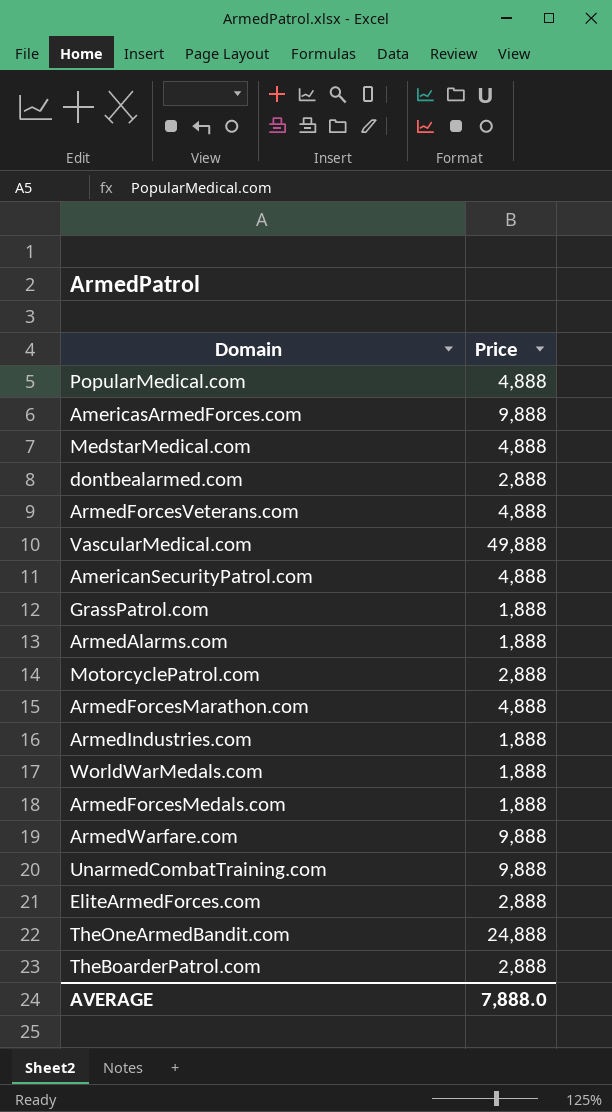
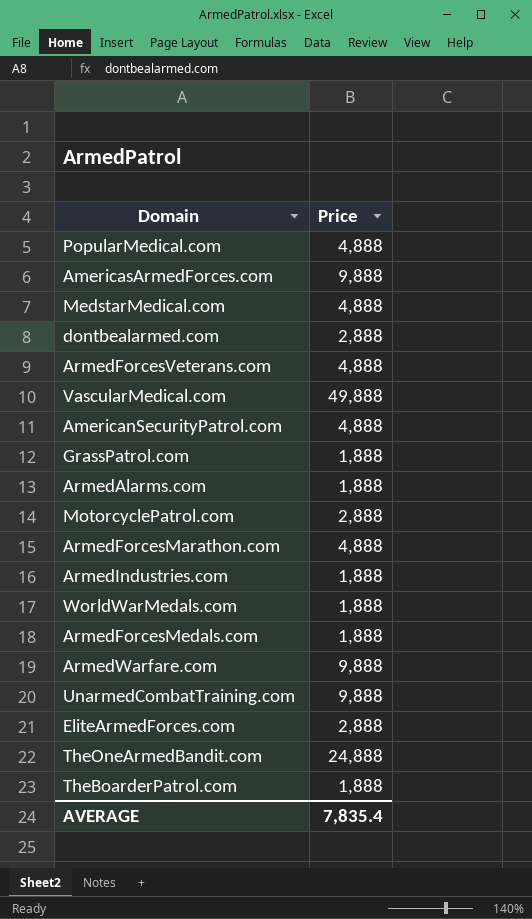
TheBoarderPatrol.com | Price: 2,888 -> 1,888
AVERAGE | Price: 7,888.0 -> 7,835.4

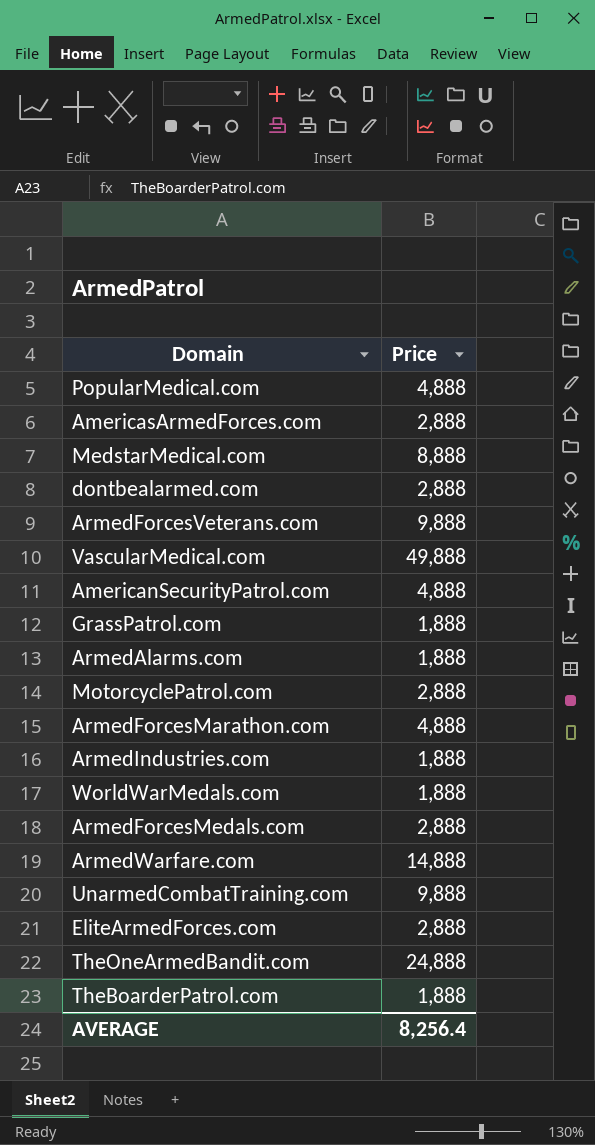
AmericasArmedForces.com | Price: 9,888 -> 2,888
MedstarMedical.com | Price: 4,888 -> 8,888
ArmedForcesVeterans.com | Price: 4,888 -> 9,888
ArmedForcesMedals.com | Price: 1,888 -> 2,888
ArmedWarfare.com | Price: 9,888 -> 14,888
AVERAGE | Price: 7,835.4 -> 8,256.4

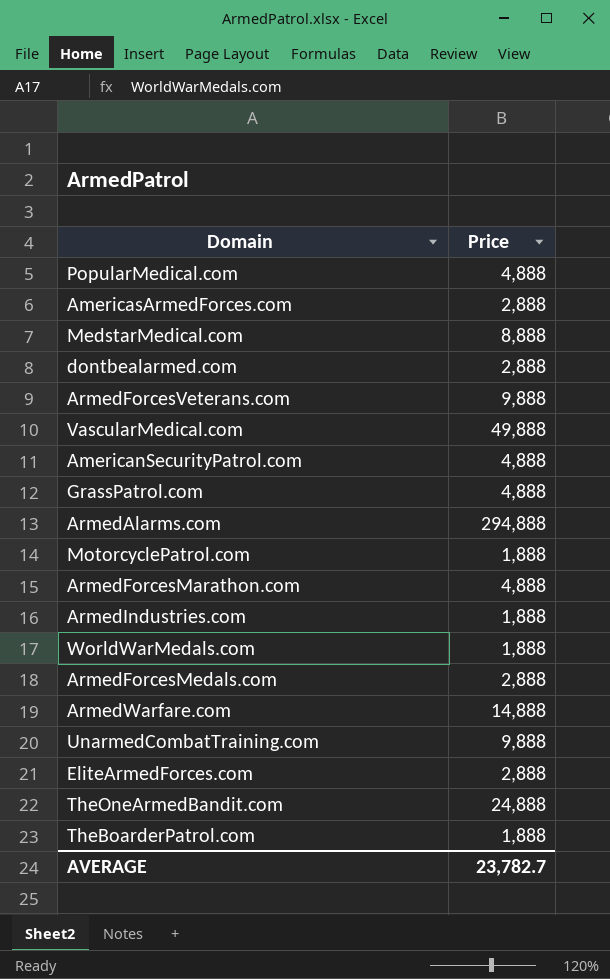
GrassPatrol.com | Price: 1,888 -> 4,888
ArmedAlarms.com | Price: 1,888 -> 294,888
MotorcyclePatrol.com | Price: 2,888 -> 1,888
AVERAGE | Price: 8,256.4 -> 23,782.7

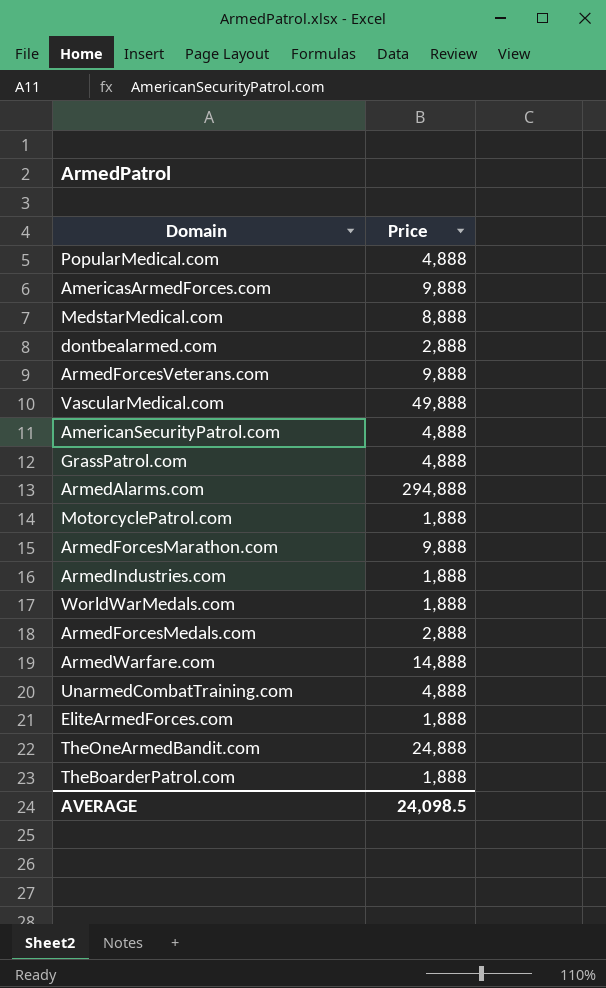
AmericasArmedForces.com | Price: 2,888 -> 9,888
ArmedForcesMarathon.com | Price: 4,888 -> 9,888
UnarmedCombatTraining.com | Price: 9,888 -> 4,888
EliteArmedForces.com | Price: 2,888 -> 1,888
AVERAGE | Price: 23,782.7 -> 24,098.5

